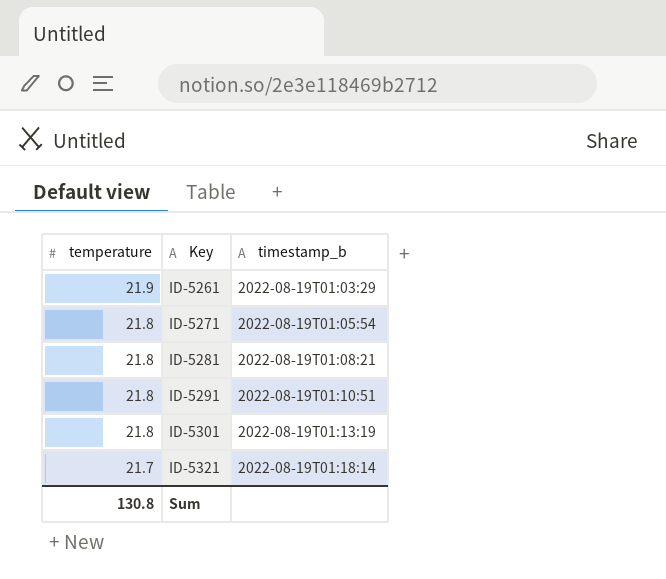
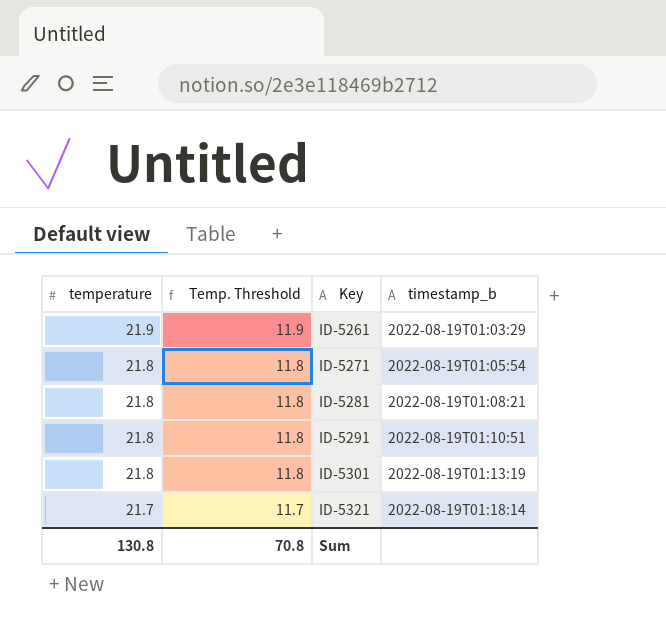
column Temp. Threshold | formula: none -> [temperature] - 10

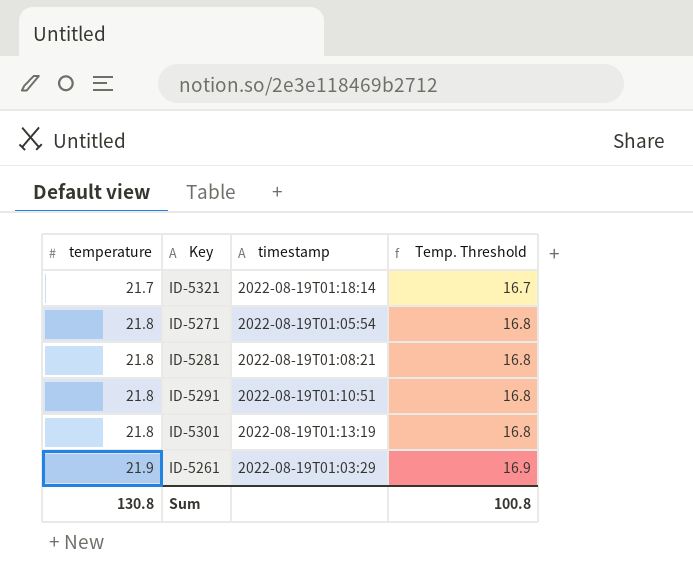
row order: temperature descending -> temperature ascending
column name: timestamp_b -> timestamp
column Temp. Threshold | formula: [temperature] - 10 -> [temperature] - 5
column Temp. Threshold | position: 2 -> 4
Sum | Temp. Threshold: 70.8 -> 100.8

